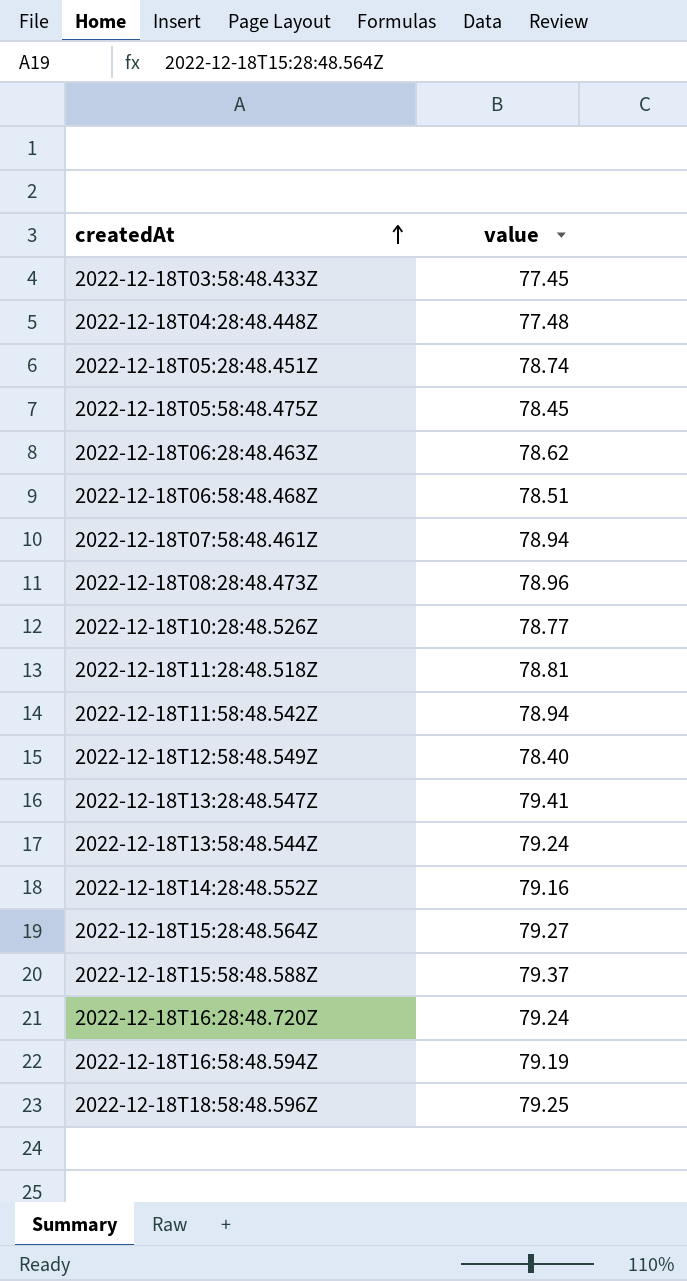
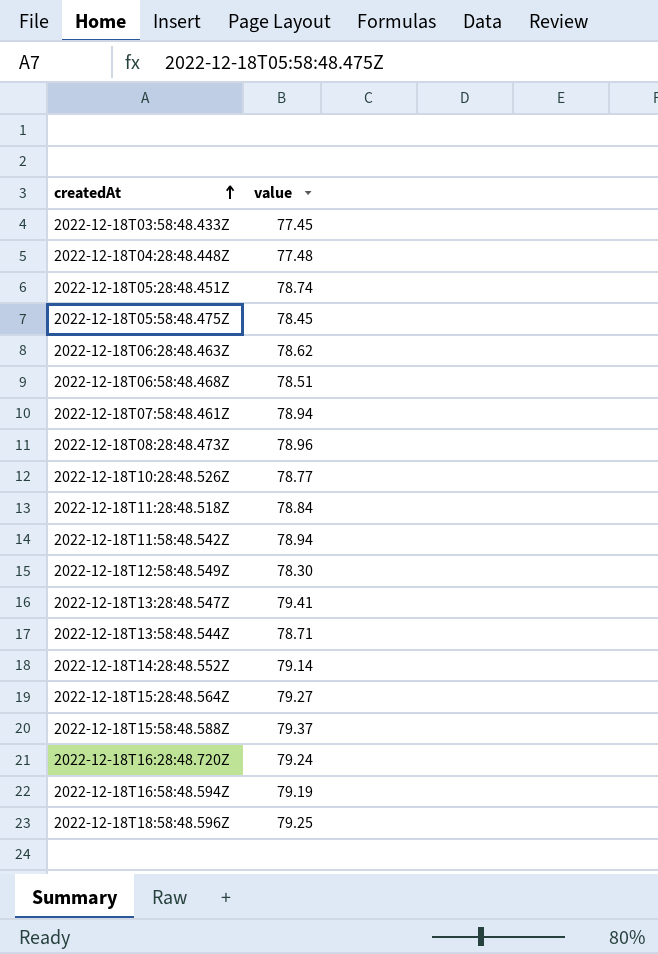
2022-12-18T11:28:48.518Z | value: 78.81 -> 78.84
2022-12-18T12:58:48.549Z | value: 78.40 -> 78.30
2022-12-18T13:58:48.544Z | value: 79.24 -> 78.71
2022-12-18T14:28:48.552Z | value: 79.16 -> 79.14

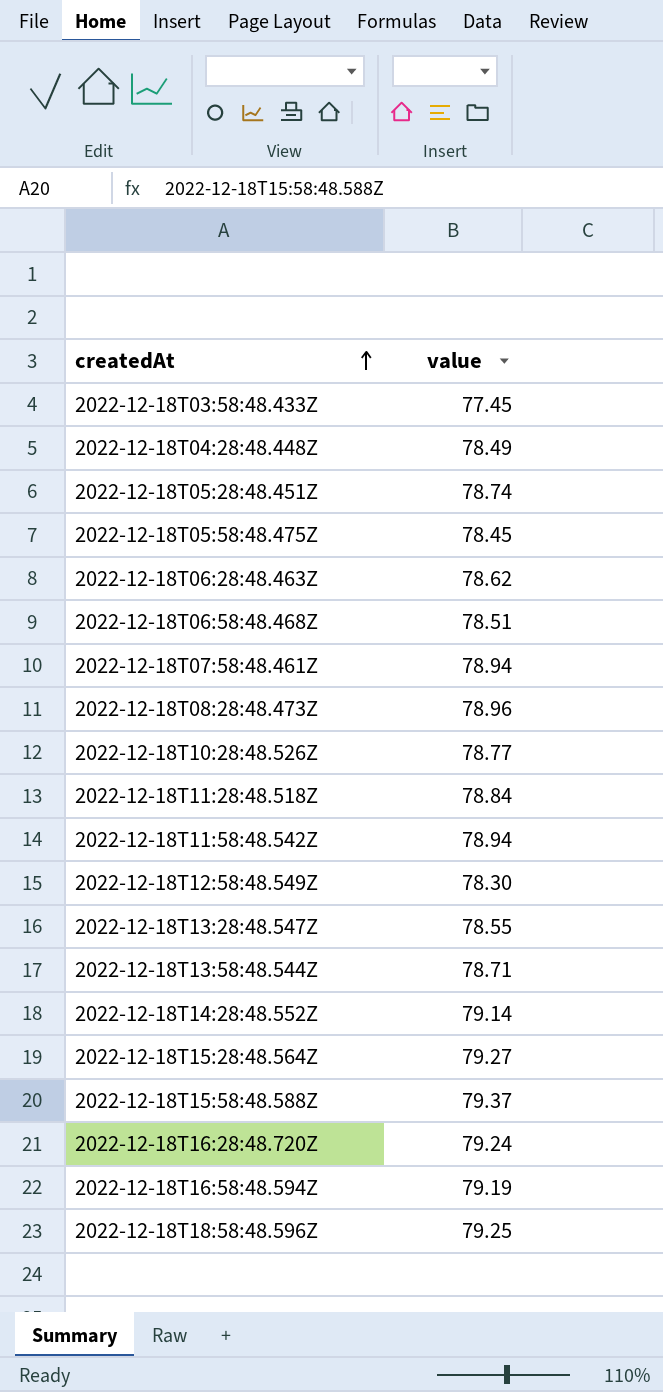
2022-12-18T04:28:48.448Z | value: 77.48 -> 78.49
2022-12-18T13:28:48.547Z | value: 79.41 -> 78.55

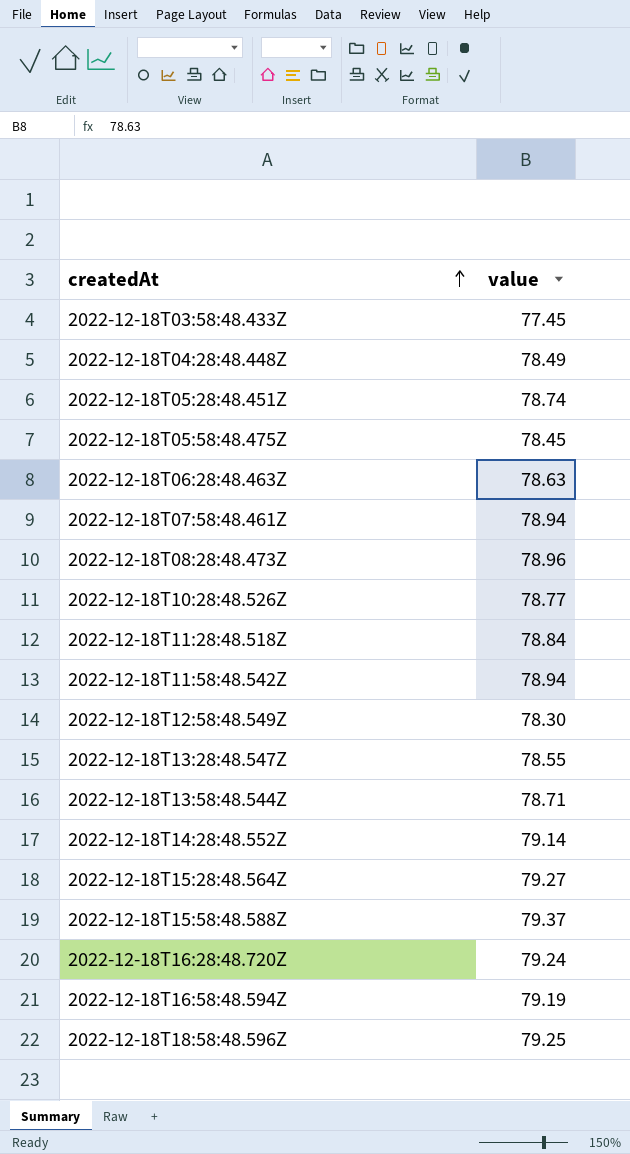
row 2022-12-18T06:58:48.468Z: 78.51 -> none
2022-12-18T06:28:48.463Z | value: 78.62 -> 78.63

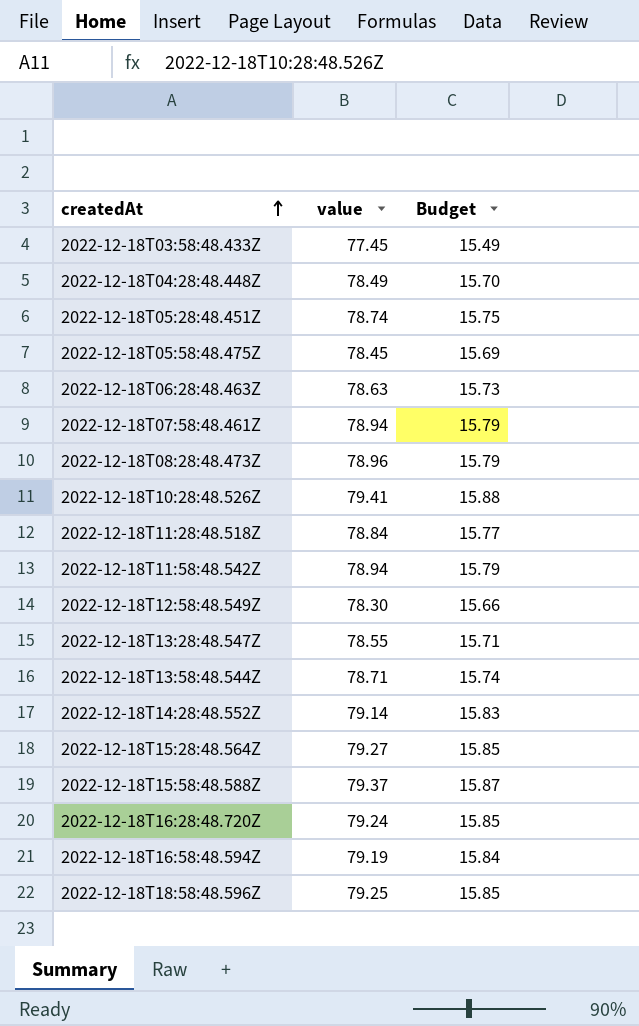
column Budget | formula: none -> [value] * 0.2
2022-12-18T10:28:48.526Z | value: 78.77 -> 79.41

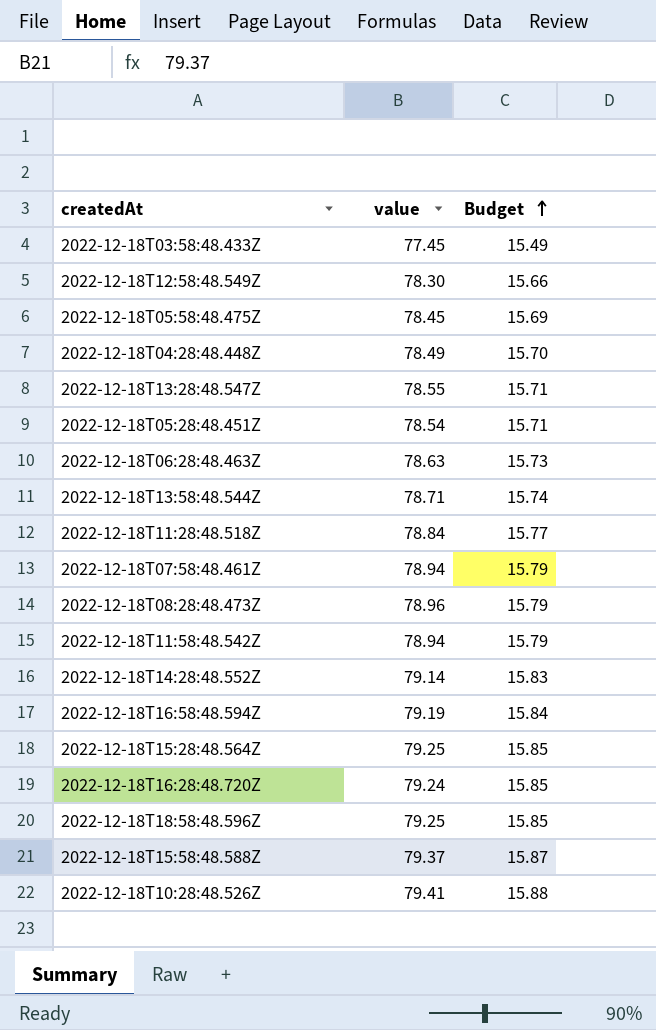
row order: createdAt ascending -> Budget ascending
2022-12-18T05:28:48.451Z | value: 78.74 -> 78.54
2022-12-18T05:28:48.451Z | Budget: 15.75 -> 15.71
2022-12-18T15:28:48.564Z | value: 79.27 -> 79.25

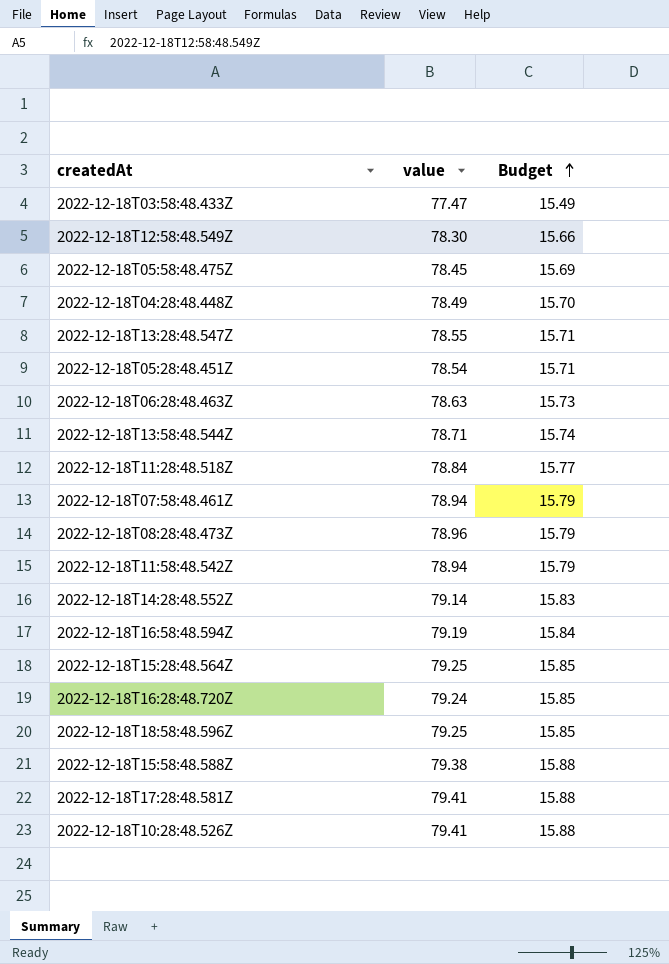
2022-12-18T03:58:48.433Z | value: 77.45 -> 77.47
2022-12-18T15:58:48.588Z | value: 79.37 -> 79.38
2022-12-18T15:58:48.588Z | Budget: 15.87 -> 15.88
row 2022-12-18T17:28:48.581Z: none -> 79.41 | 15.88

